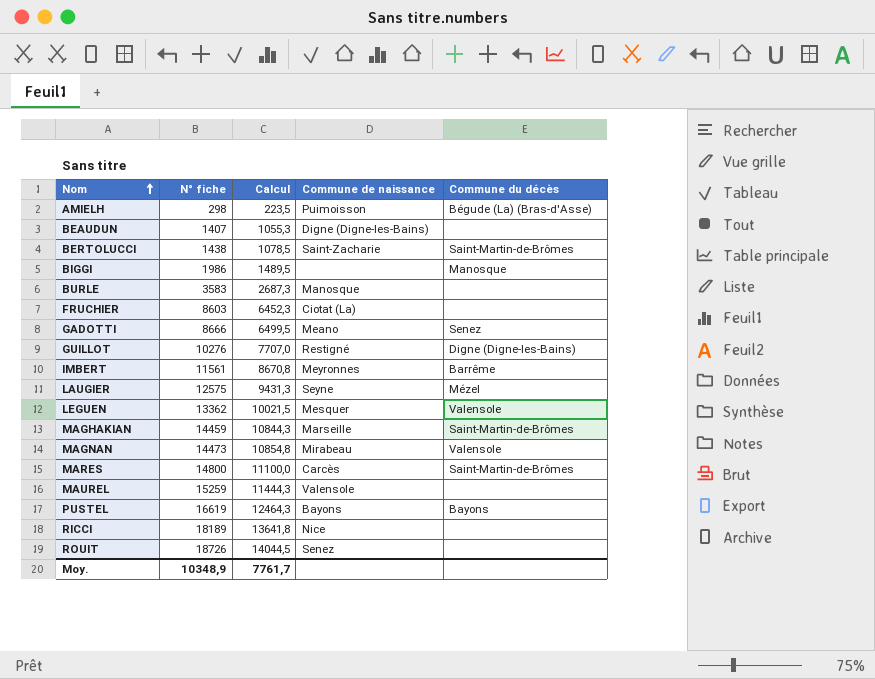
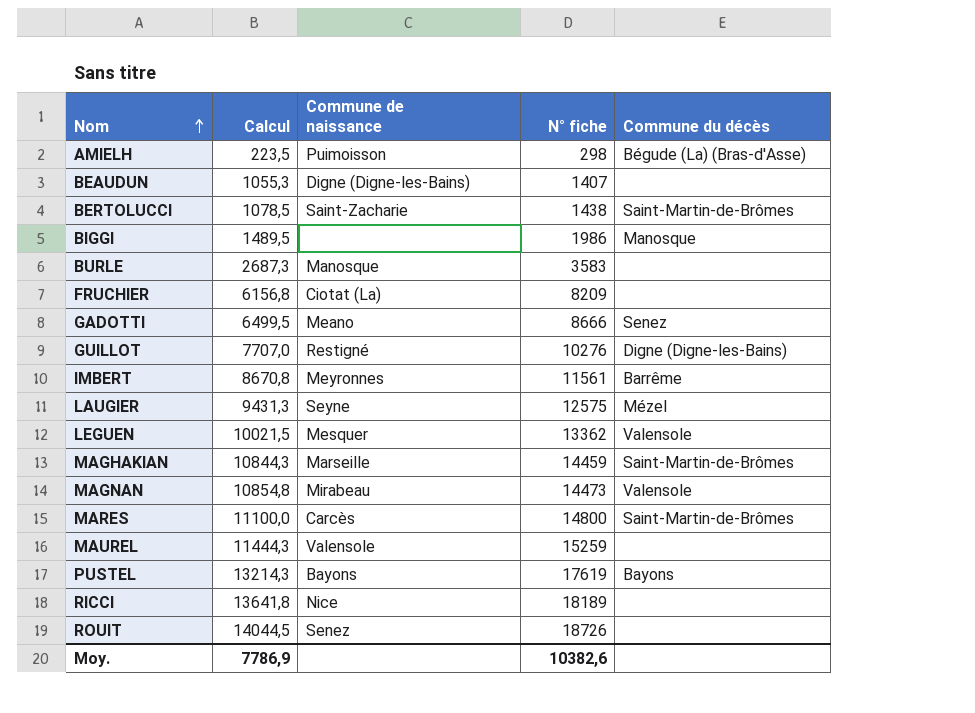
column N° fiche | position: 2 -> 4
FRUCHIER | Calcul: 6452,3 -> 6156,8
FRUCHIER | N° fiche: 8603 -> 8209
PUSTEL | Calcul: 12464,3 -> 13214,3
PUSTEL | N° fiche: 16619 -> 17619
Moy. | Calcul: 7761,7 -> 7786,9
Moy. | N° fiche: 10348,9 -> 10382,6

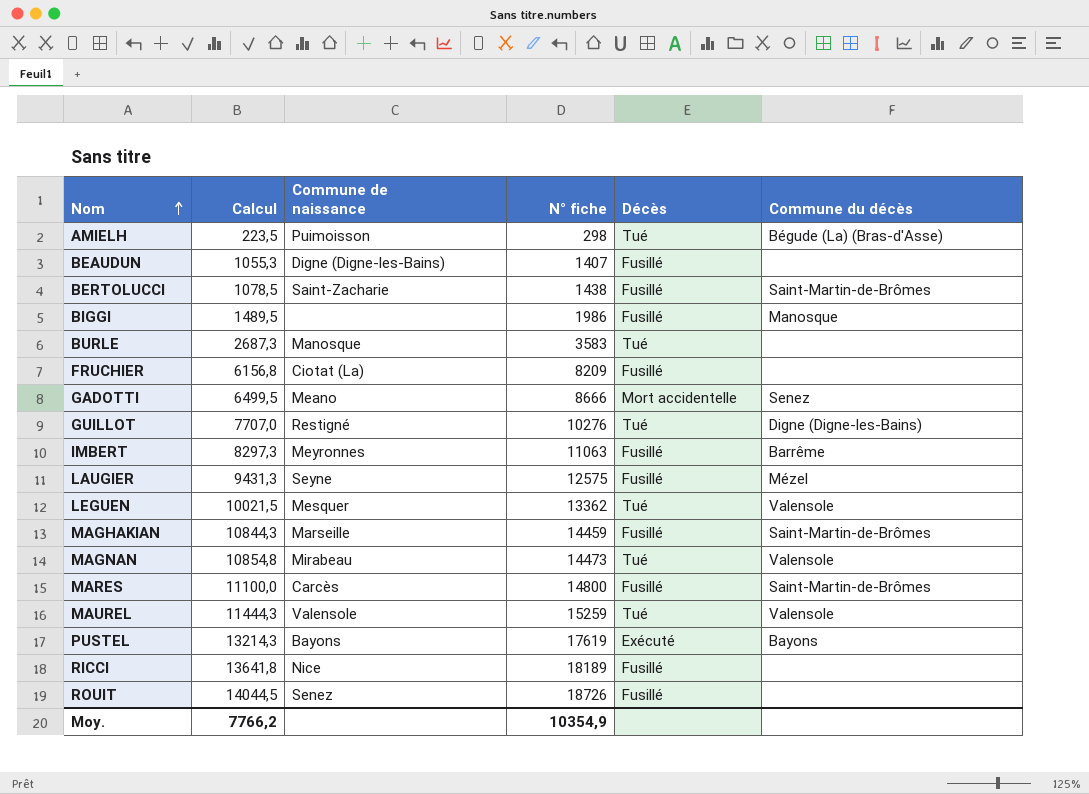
column Décès | position: none -> 5
IMBERT | Calcul: 8670,8 -> 8297,3
IMBERT | N° fiche: 11561 -> 11063
MAUREL | Commune du décès: none -> Valensole
Moy. | Calcul: 7786,9 -> 7766,2
Moy. | N° fiche: 10382,6 -> 10354,9

